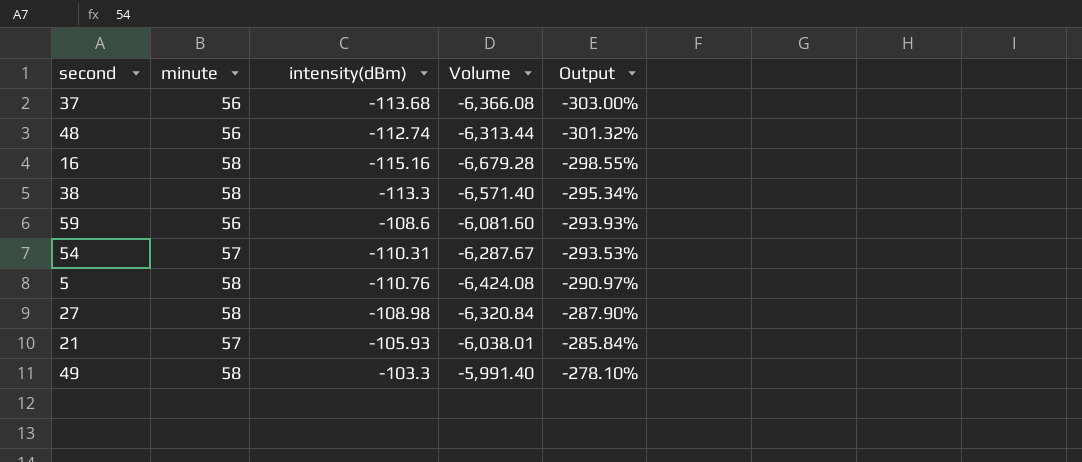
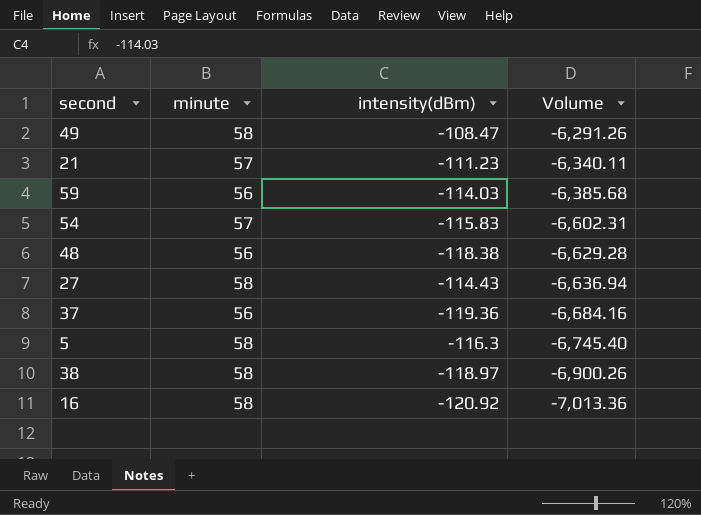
row order: Output ascending -> Volume descending
column Output | formula: ([intensity(dBm)] - [minute]) / [minute] -> none
49 | intensity(dBm): -103.3 -> -108.47
49 | Volume: -5,991.40 -> -6,291.26
21 | intensity(dBm): -105.93 -> -111.23
21 | Volume: -6,038.01 -> -6,340.11
59 | intensity(dBm): -108.6 -> -114.03
59 | Volume: -6,081.60 -> -6,385.68
54 | intensity(dBm): -110.31 -> -115.83
54 | Volume: -6,287.67 -> -6,602.31
48 | intensity(dBm): -112.74 -> -118.38
48 | Volume: -6,313.44 -> -6,629.28
27 | intensity(dBm): -108.98 -> -114.43
27 | Volume: -6,320.84 -> -6,636.94
37 | intensity(dBm): -113.68 -> -119.36
37 | Volume: -6,366.08 -> -6,684.16
5 | intensity(dBm): -110.76 -> -116.3
5 | Volume: -6,424.08 -> -6,745.40
38 | intensity(dBm): -113.3 -> -118.97
38 | Volume: -6,571.40 -> -6,900.26
16 | intensity(dBm): -115.16 -> -120.92
16 | Volume: -6,679.28 -> -7,013.36

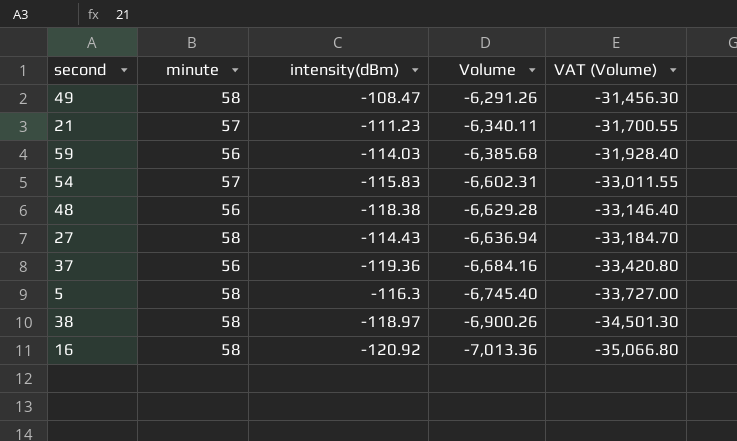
column VAT (Volume) | formula: none -> [Volume] * 5

